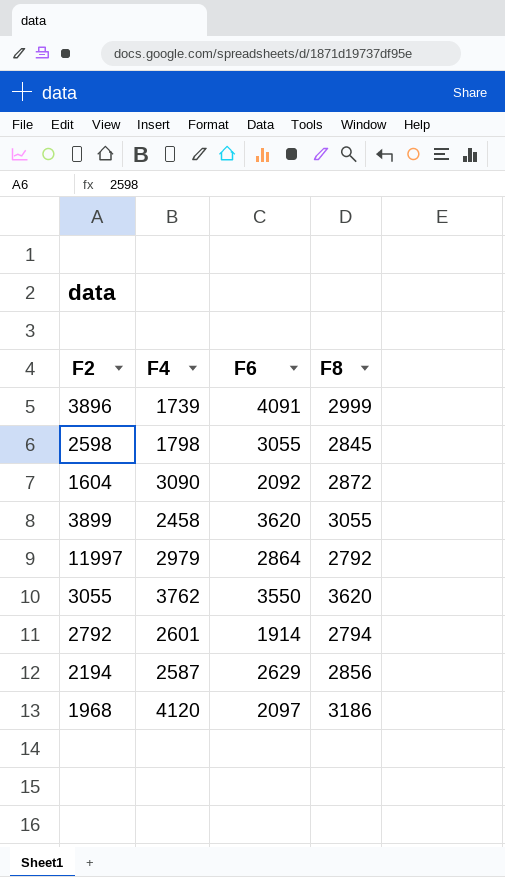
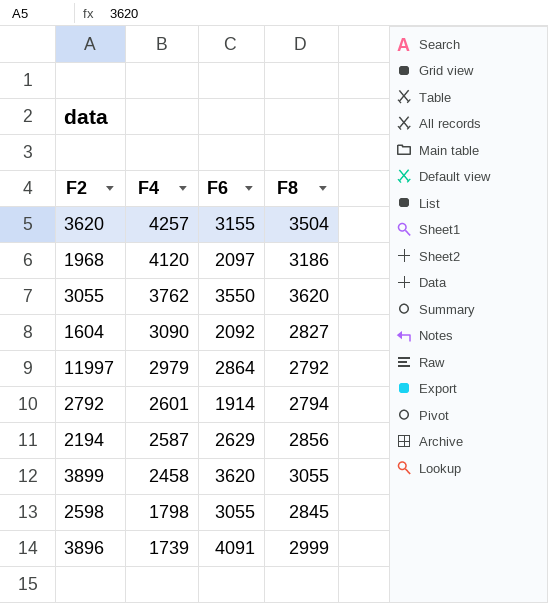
row order: none -> F4 descending
row 3620: none -> 4257 | 3155 | 3504
1604 | F8: 2872 -> 2827

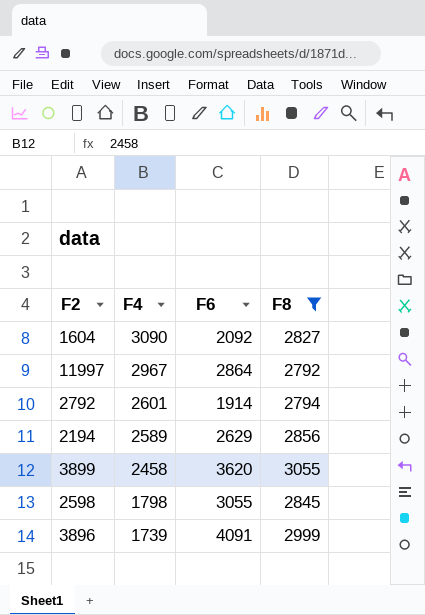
filter: none -> F8 <= 3055
11997 | F4: 2979 -> 2967
2194 | F4: 2587 -> 2589

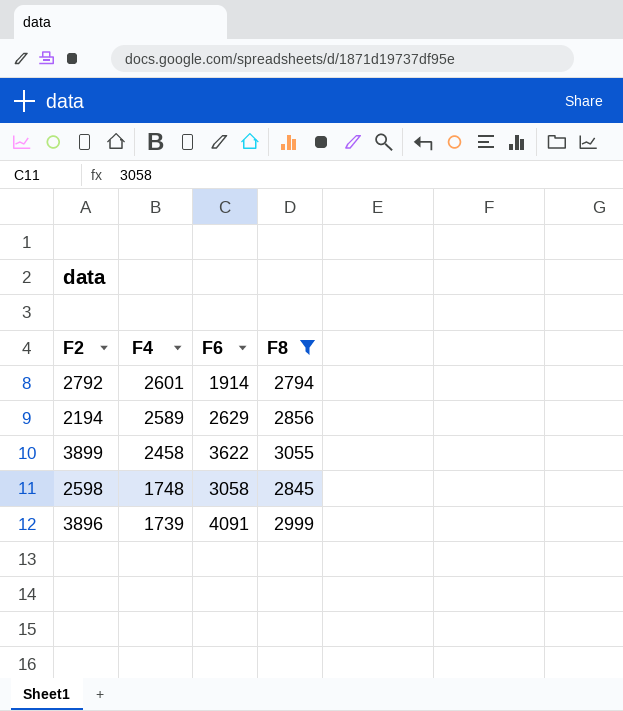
row 1604: 3090 | 2092 | 2827 -> none
row 11997: 2967 | 2864 | 2792 -> none
3899 | F6: 3620 -> 3622
2598 | F4: 1798 -> 1748
2598 | F6: 3055 -> 3058

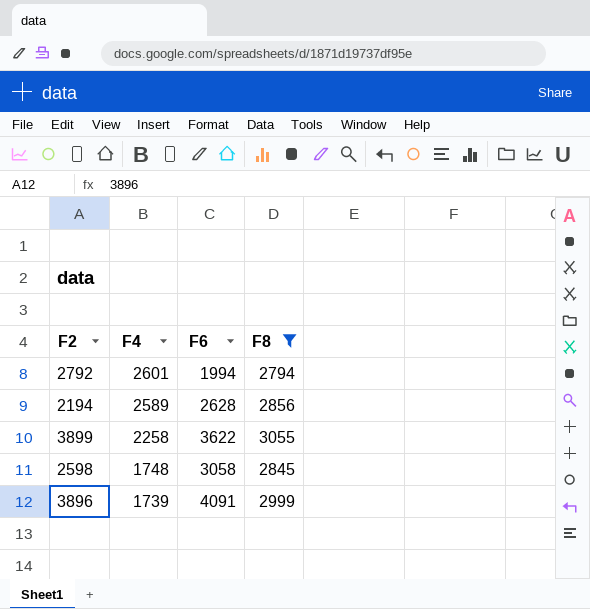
2792 | F6: 1914 -> 1994
2194 | F6: 2629 -> 2628
3899 | F4: 2458 -> 2258

